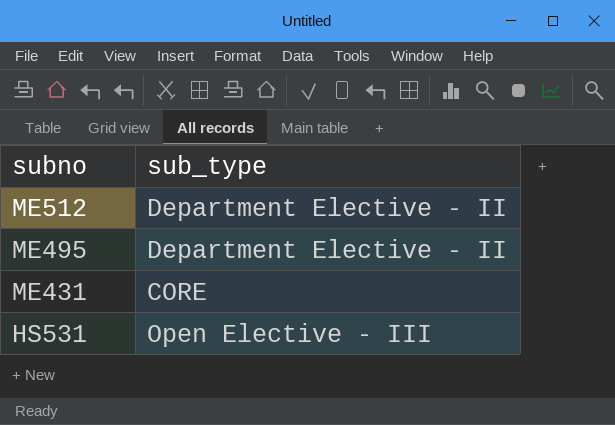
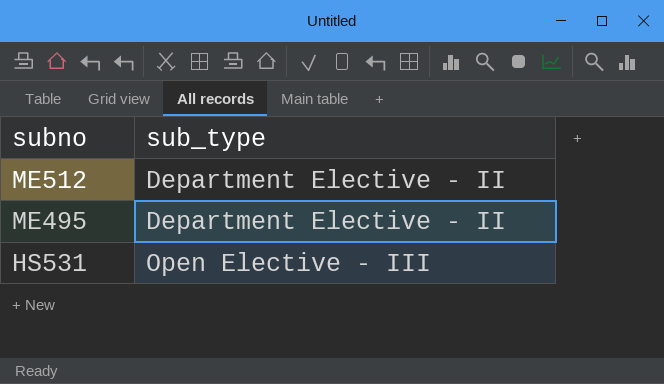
row ME431: CORE -> none

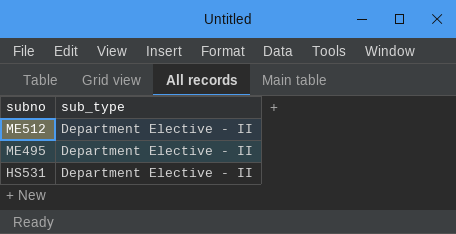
HS531 | sub_type: Open Elective - III -> Department Elective - II

